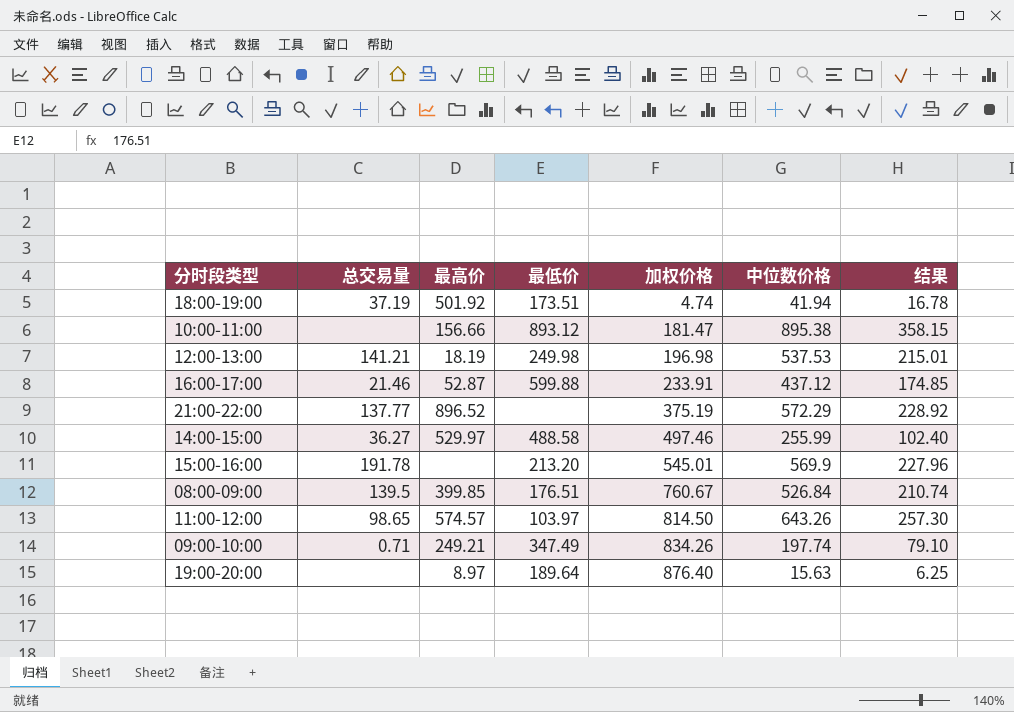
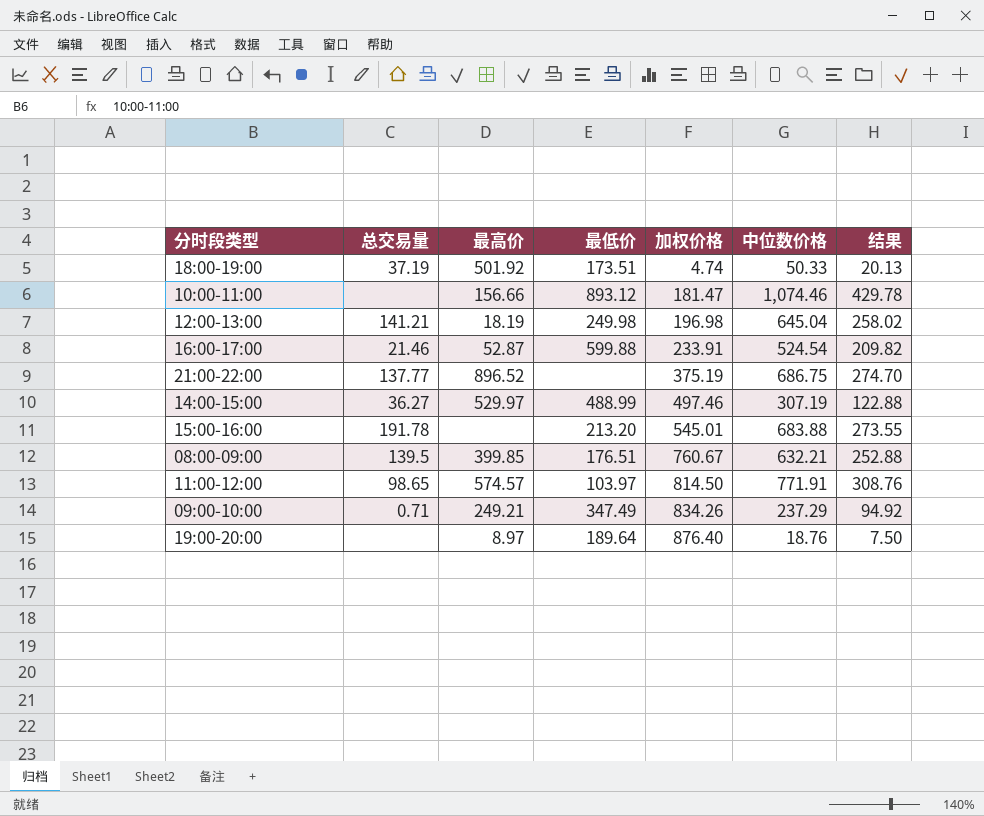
18:00-19:00 | 中位数价格: 41.94 -> 50.33
18:00-19:00 | 结果: 16.78 -> 20.13
10:00-11:00 | 中位数价格: 895.38 -> 1,074.46
10:00-11:00 | 结果: 358.15 -> 429.78
12:00-13:00 | 中位数价格: 537.53 -> 645.04
12:00-13:00 | 结果: 215.01 -> 258.02
16:00-17:00 | 中位数价格: 437.12 -> 524.54
16:00-17:00 | 结果: 174.85 -> 209.82
21:00-22:00 | 中位数价格: 572.29 -> 686.75
21:00-22:00 | 结果: 228.92 -> 274.70
14:00-15:00 | 最低价: 488.58 -> 488.99
14:00-15:00 | 中位数价格: 255.99 -> 307.19
14:00-15:00 | 结果: 102.40 -> 122.88
15:00-16:00 | 中位数价格: 569.9 -> 683.88
15:00-16:00 | 结果: 227.96 -> 273.55
08:00-09:00 | 中位数价格: 526.84 -> 632.21
08:00-09:00 | 结果: 210.74 -> 252.88
11:00-12:00 | 中位数价格: 643.26 -> 771.91
11:00-12:00 | 结果: 257.30 -> 308.76
09:00-10:00 | 中位数价格: 197.74 -> 237.29
09:00-10:00 | 结果: 79.10 -> 94.92
19:00-20:00 | 中位数价格: 15.63 -> 18.76
19:00-20:00 | 结果: 6.25 -> 7.50

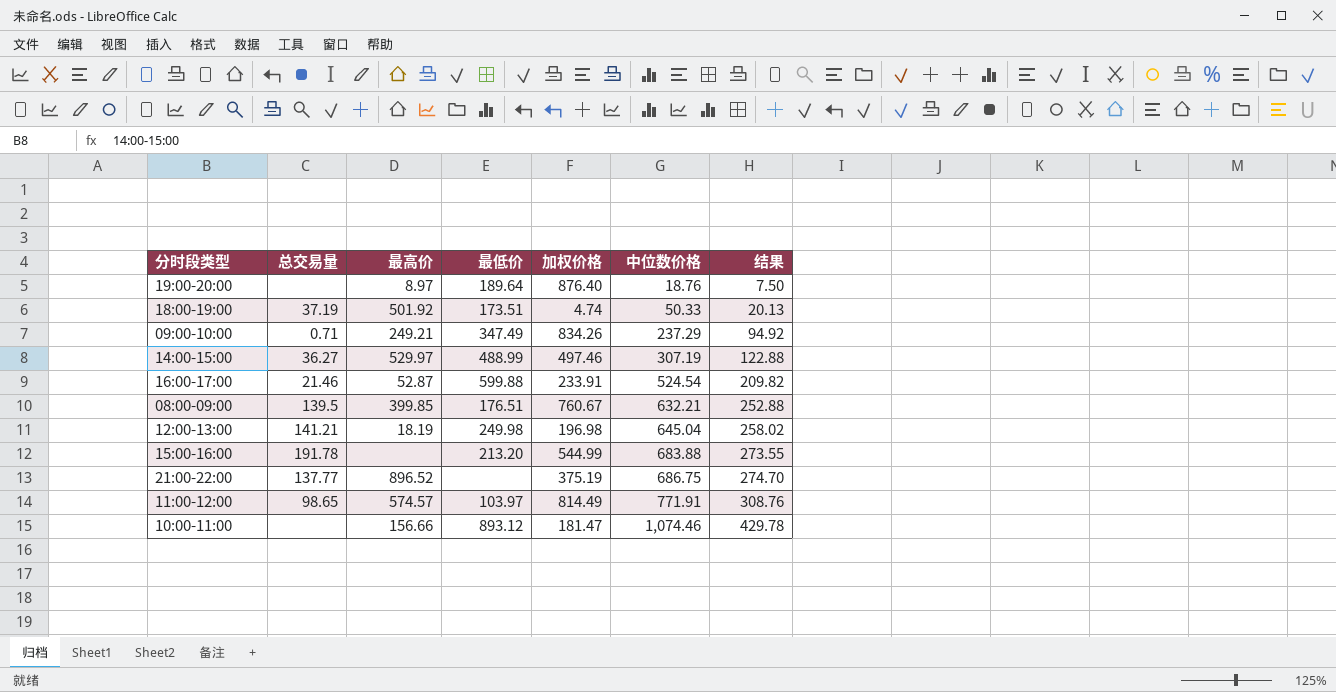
row order: 加权价格 ascending -> 中位数价格 ascending
15:00-16:00 | 加权价格: 545.01 -> 544.99
11:00-12:00 | 加权价格: 814.50 -> 814.49

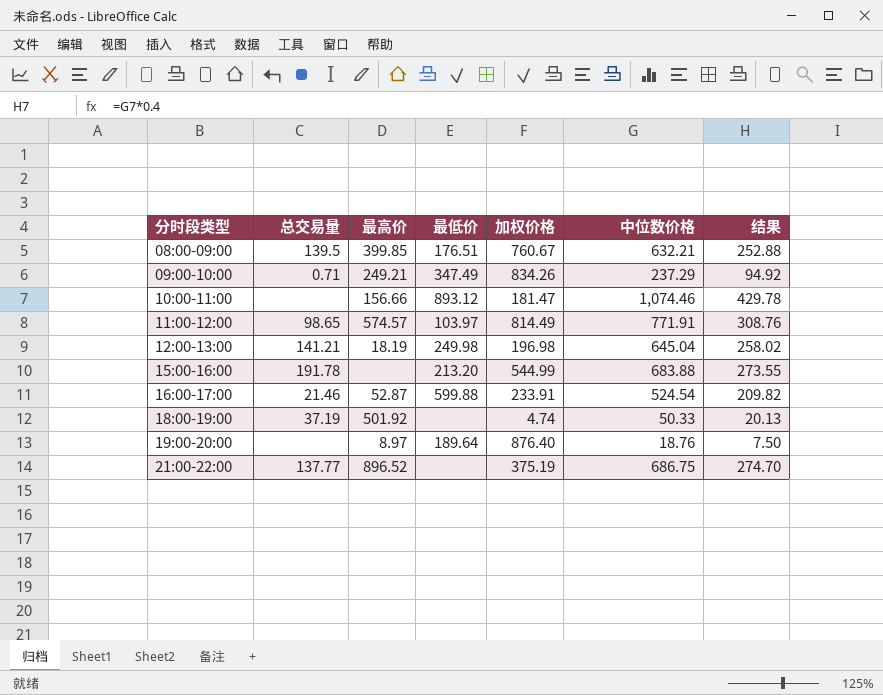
row order: 中位数价格 ascending -> 分时段类型 ascending
row 14:00-15:00: 36.27 | 529.97 | 488.99 | 497.46 | 307.19 | 122.88 -> none
18:00-19:00 | 最低价: 173.51 -> none

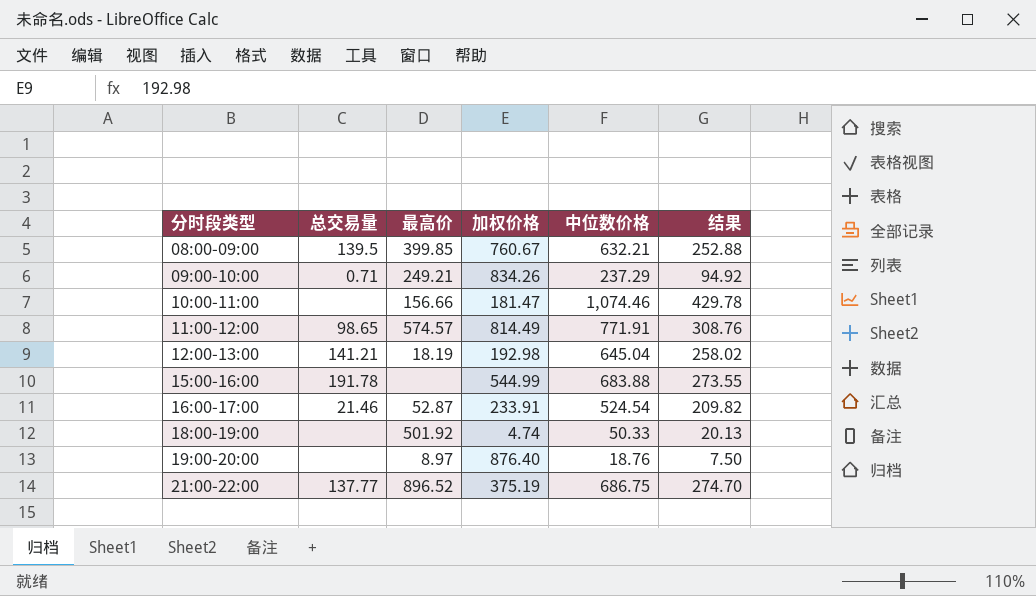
column 最低价 | position: 4 -> none
12:00-13:00 | 加权价格: 196.98 -> 192.98
18:00-19:00 | 总交易量: 37.19 -> none

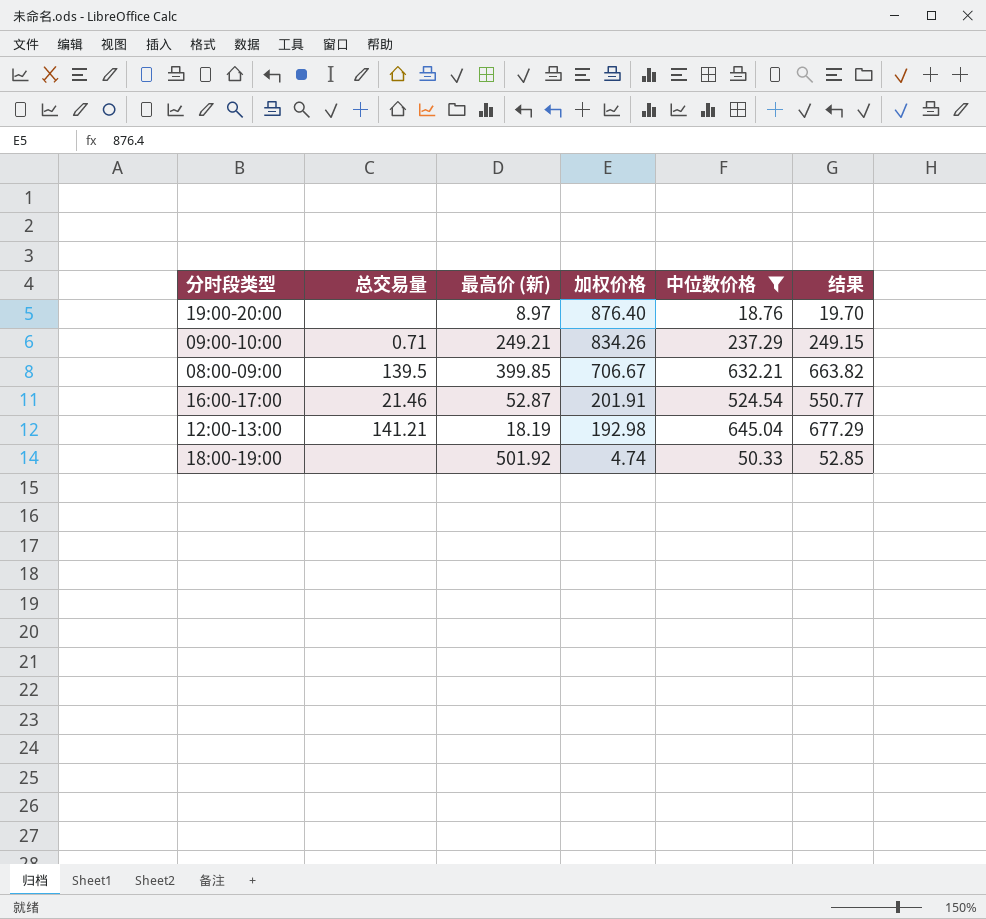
filter: none -> 中位数价格 <= 645.04
row order: 分时段类型 ascending -> 加权价格 descending
column name: 最高价 -> 最高价 (新)
column 结果 | formula: [中位数价格] * 0.4 -> [中位数价格] * 1.05
08:00-09:00 | 加权价格: 760.67 -> 706.67
16:00-17:00 | 加权价格: 233.91 -> 201.91

